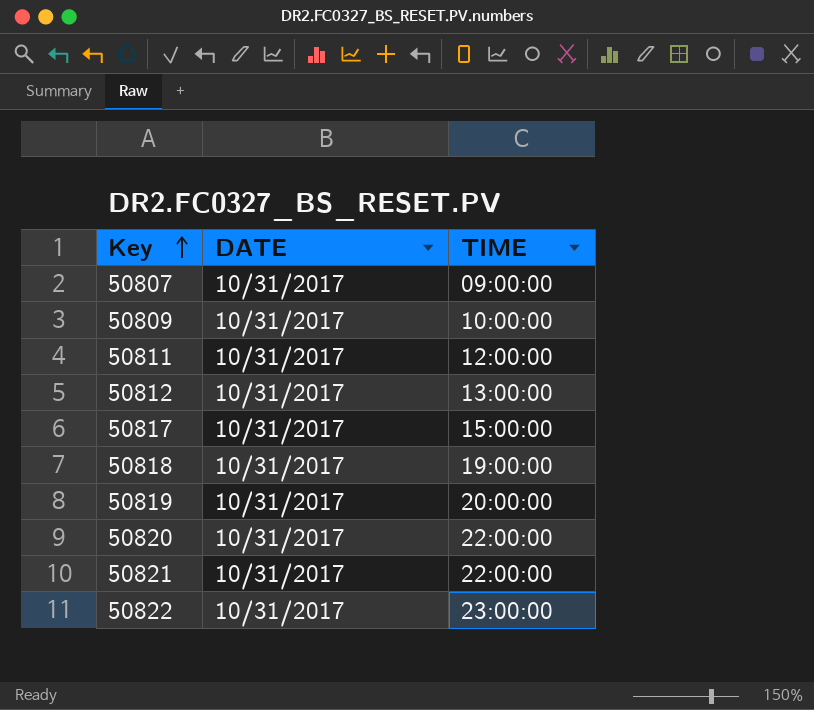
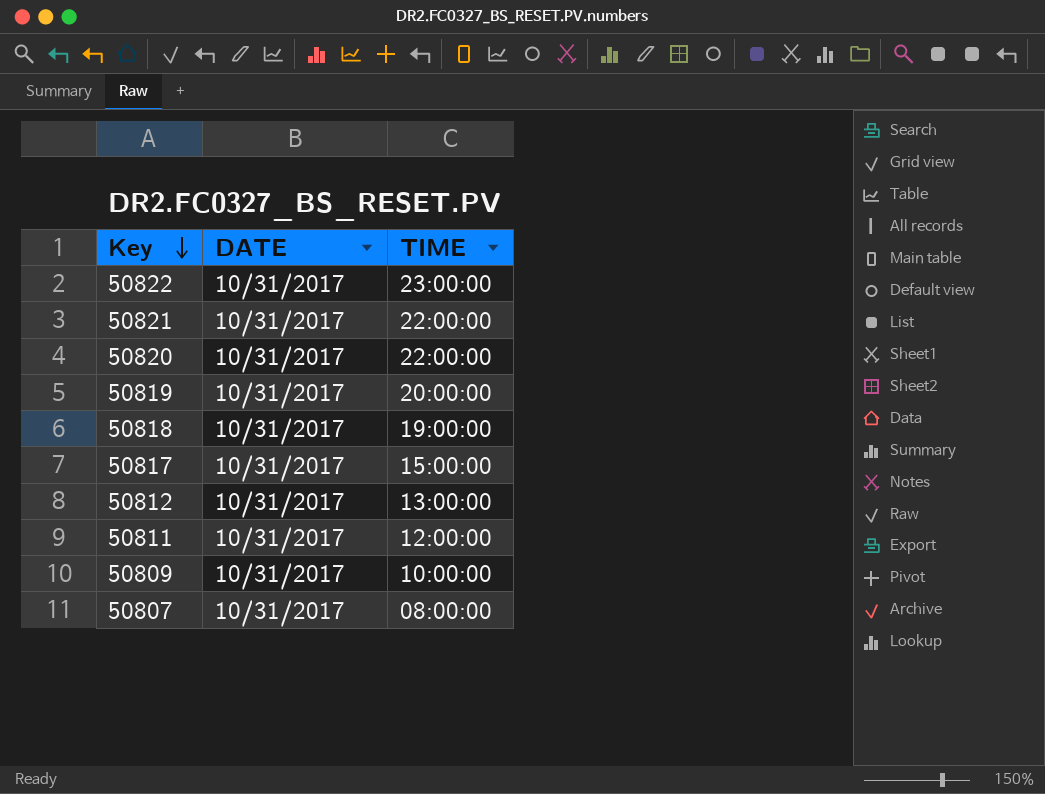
row order: Key ascending -> Key descending
50807 | TIME: 09:00:00 -> 08:00:00

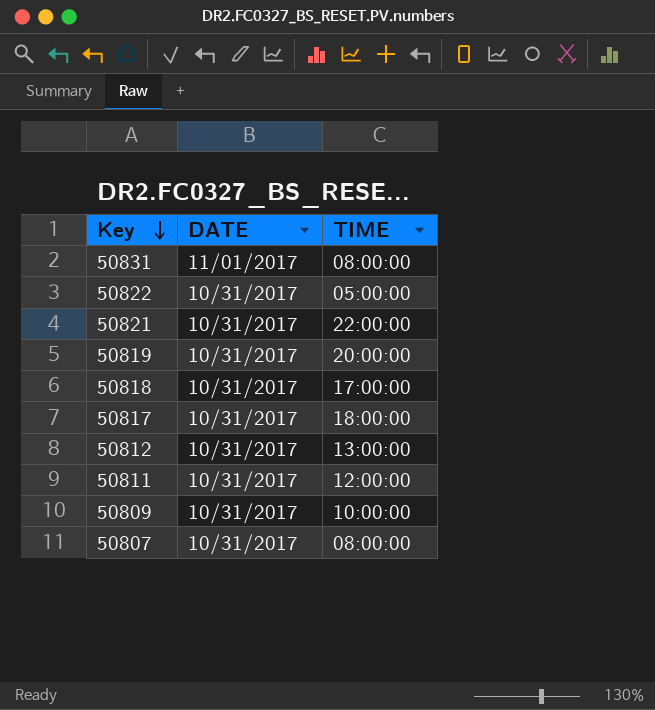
row 50820: 10/31/2017 | 22:00:00 -> none
row 50831: none -> 11/01/2017 | 08:00:00
50822 | TIME: 23:00:00 -> 05:00:00
50818 | TIME: 19:00:00 -> 17:00:00
50817 | TIME: 15:00:00 -> 18:00:00

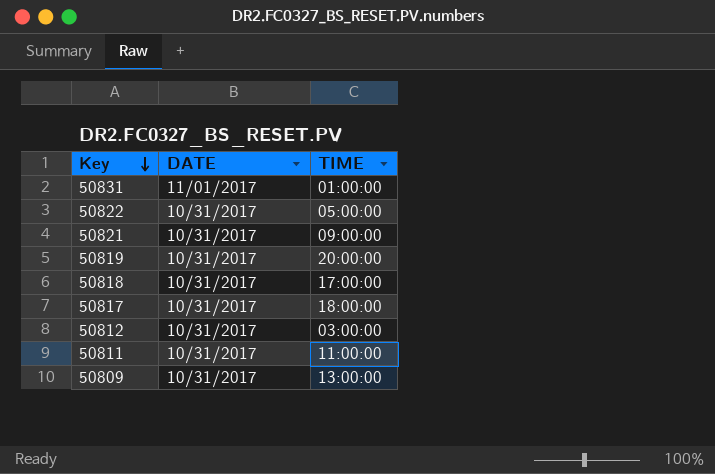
row 50807: 10/31/2017 | 08:00:00 -> none
50831 | TIME: 08:00:00 -> 01:00:00
50821 | TIME: 22:00:00 -> 09:00:00
50812 | TIME: 13:00:00 -> 03:00:00
50811 | TIME: 12:00:00 -> 11:00:00
50809 | TIME: 10:00:00 -> 13:00:00

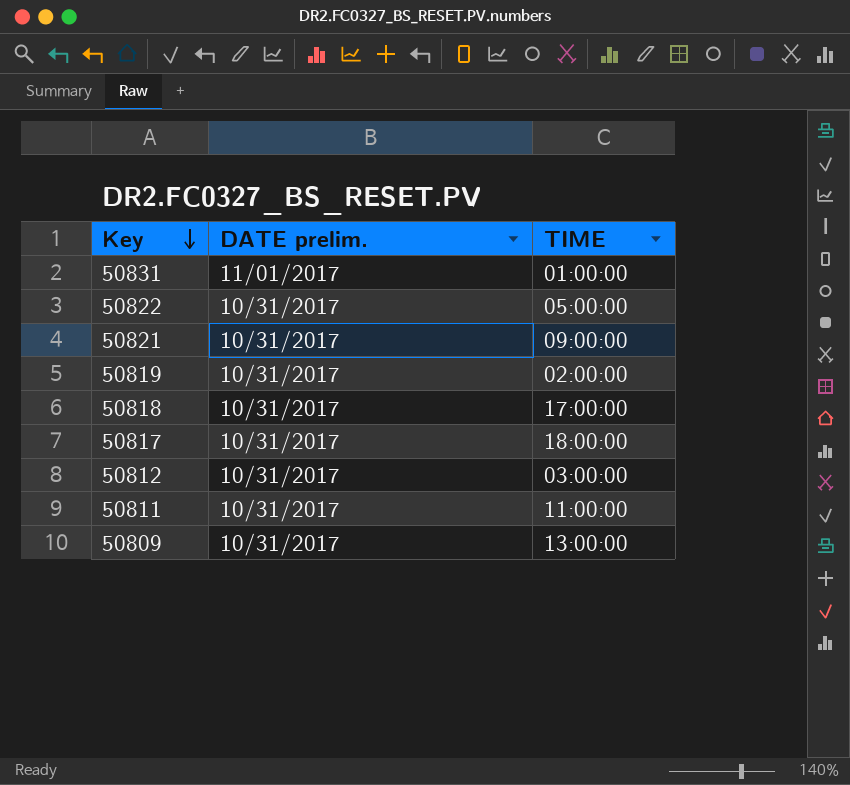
column name: DATE -> DATE prelim.
50819 | TIME: 20:00:00 -> 02:00:00

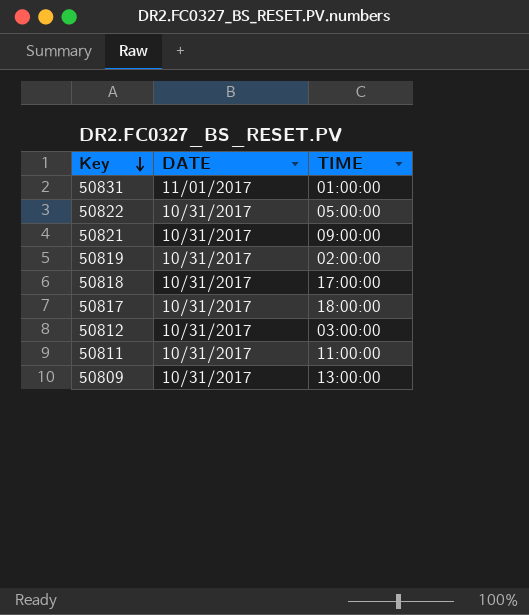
column name: DATE prelim. -> DATE

